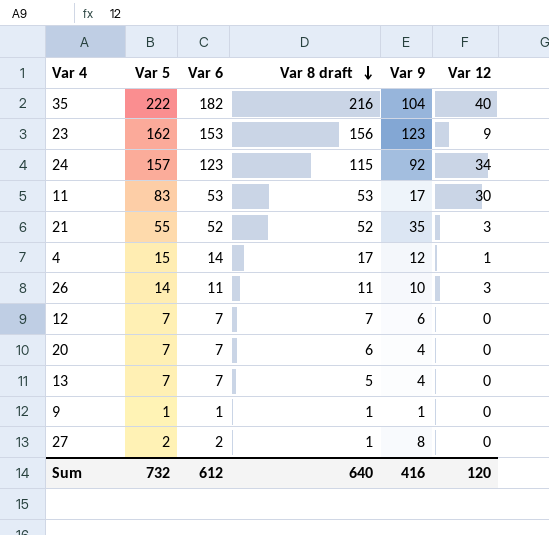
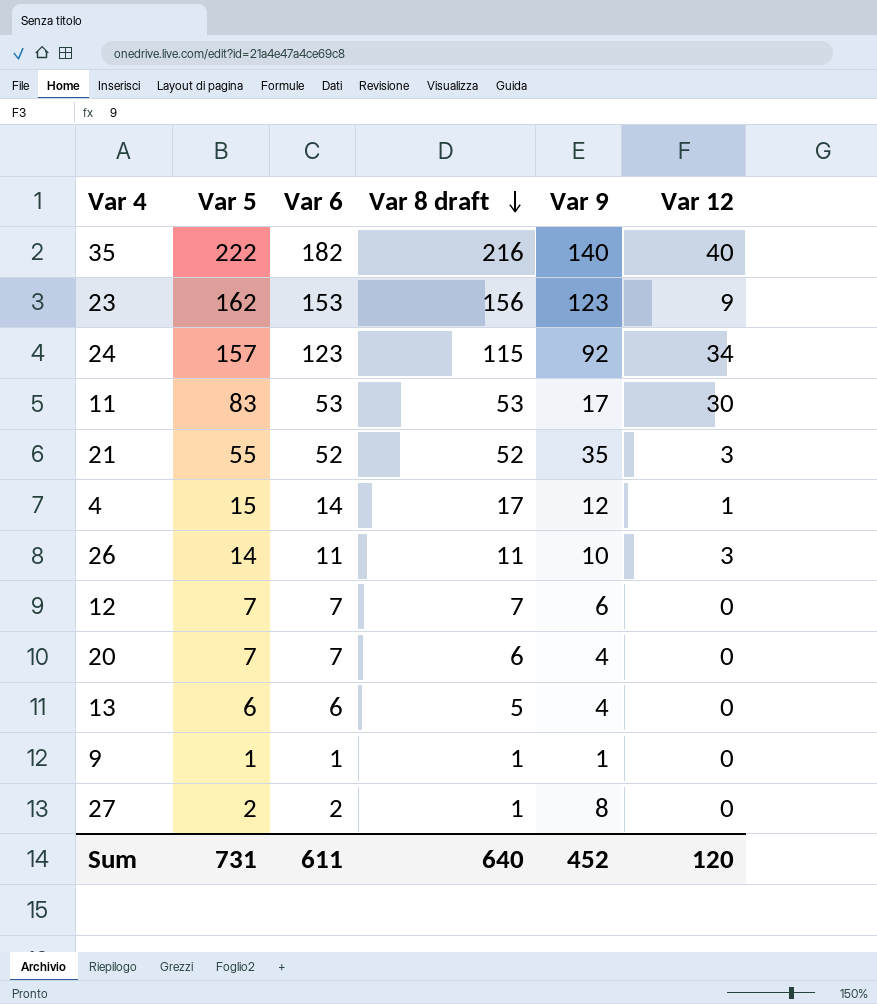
35 | Var 9: 104 -> 140
13 | Var 5: 7 -> 6
13 | Var 6: 7 -> 6
Sum | Var 5: 732 -> 731
Sum | Var 6: 612 -> 611
Sum | Var 9: 416 -> 452

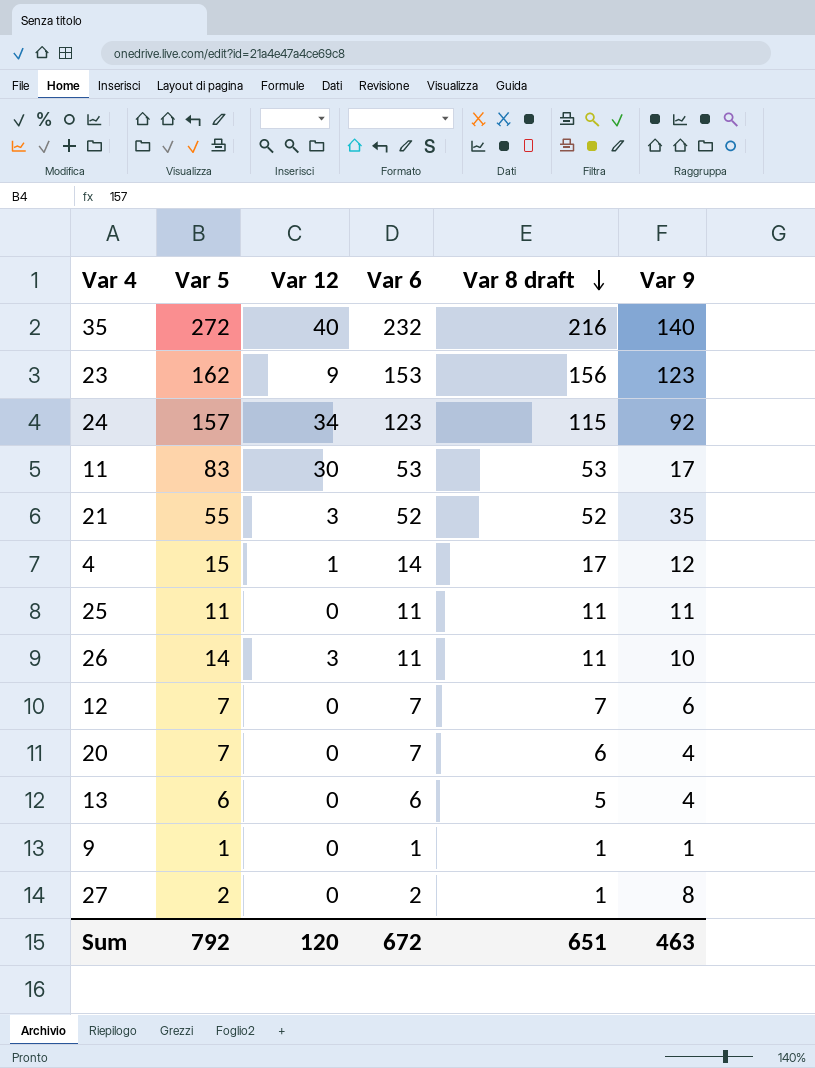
column Var 12 | position: 6 -> 3
35 | Var 5: 222 -> 272
35 | Var 6: 182 -> 232
row 25: none -> 11 | 0 | 11 | 11 | 11
Sum | Var 5: 731 -> 792
Sum | Var 6: 611 -> 672
Sum | Var 8 draft: 640 -> 651
Sum | Var 9: 452 -> 463

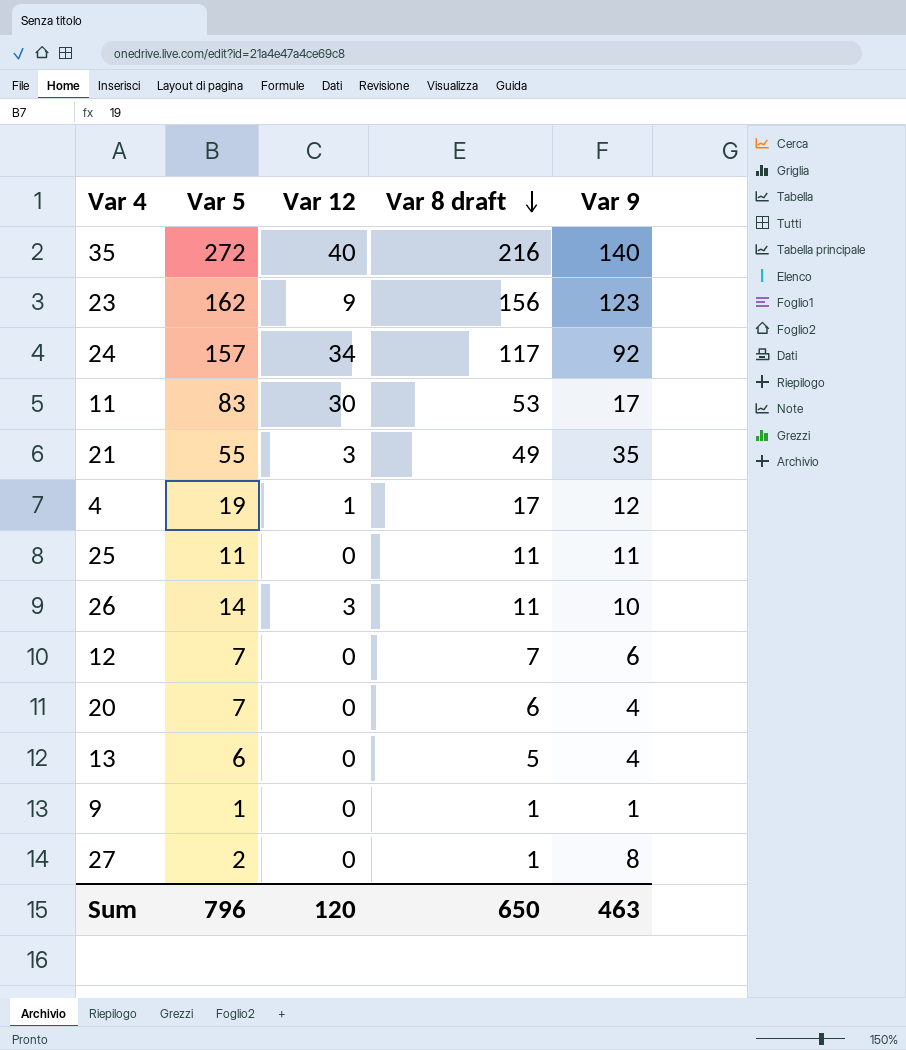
column Var 6 | formula: [Var 5] - [Var 12] -> none
24 | Var 8 draft: 115 -> 117
21 | Var 8 draft: 52 -> 49
4 | Var 5: 15 -> 19
Sum | Var 5: 792 -> 796
Sum | Var 8 draft: 651 -> 650

